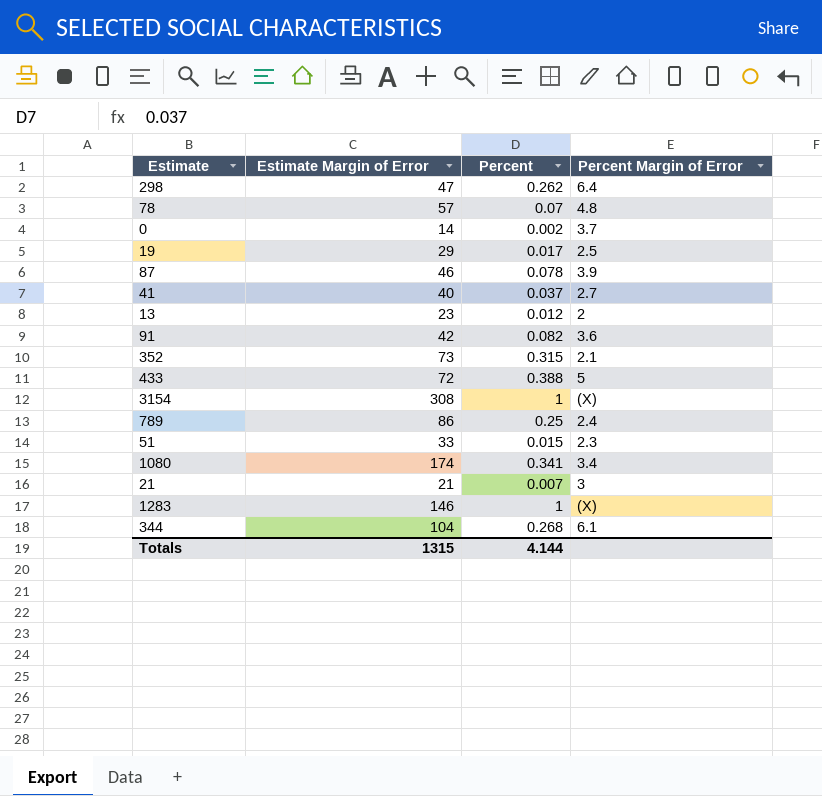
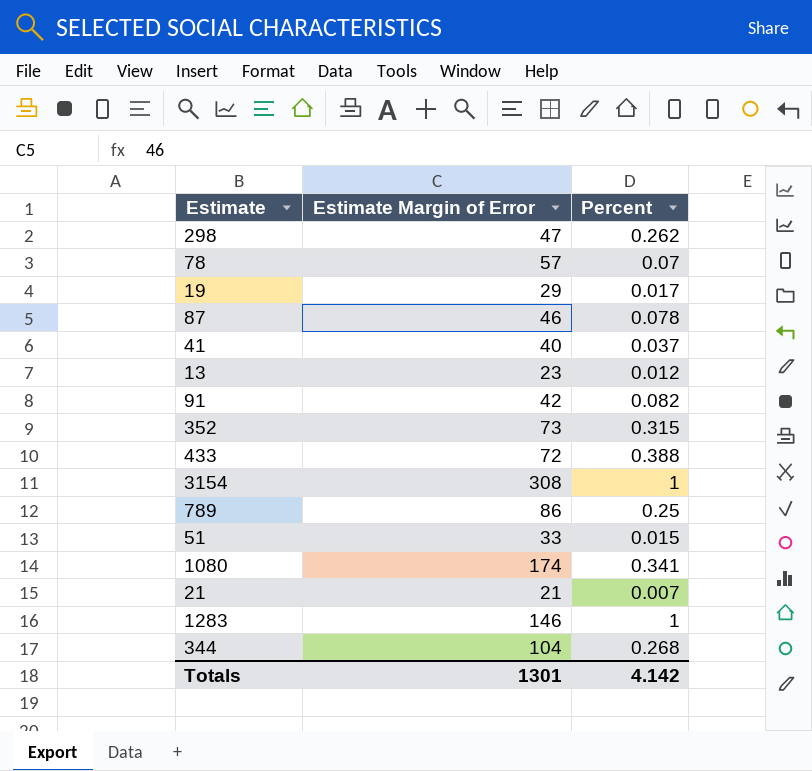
column Percent Margin of Error | position: 4 -> none
row 0: 14 | 0.002 | 3.7 -> none
Totals | Estimate Margin of Error: 1315 -> 1301
Totals | Percent: 4.144 -> 4.142

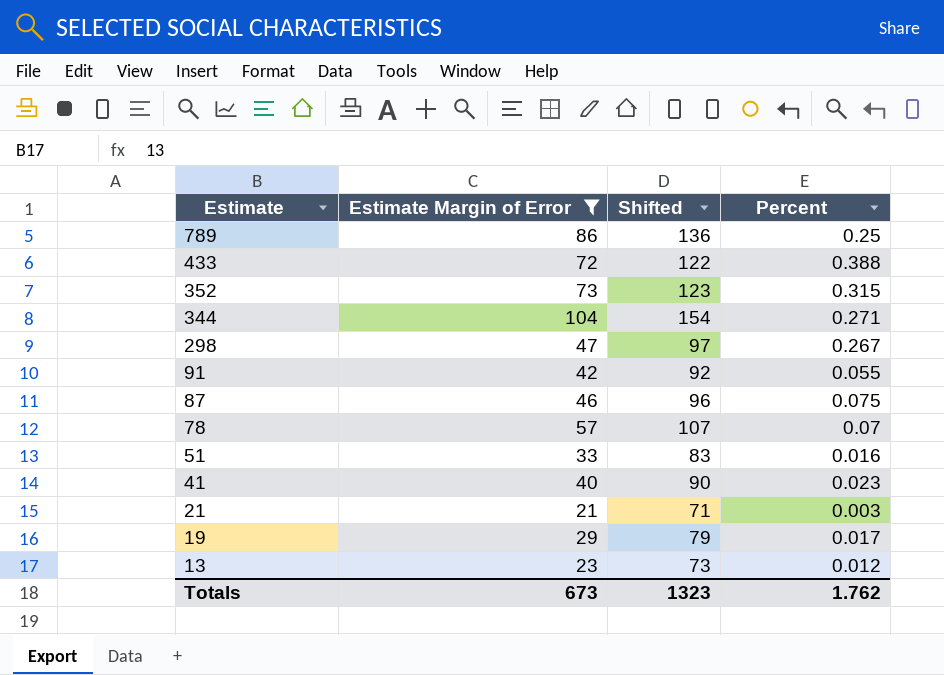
filter: none -> Estimate Margin of Error <= 104
row order: none -> Estimate descending
column Shifted | formula: none -> [Estimate Margin of Error] + 50
344 | Percent: 0.268 -> 0.271
298 | Percent: 0.262 -> 0.267
91 | Percent: 0.082 -> 0.055
87 | Percent: 0.078 -> 0.075
51 | Percent: 0.015 -> 0.016
41 | Percent: 0.037 -> 0.023
21 | Percent: 0.007 -> 0.003
Totals | Estimate Margin of Error: 1301 -> 673
Totals | Percent: 4.142 -> 1.762

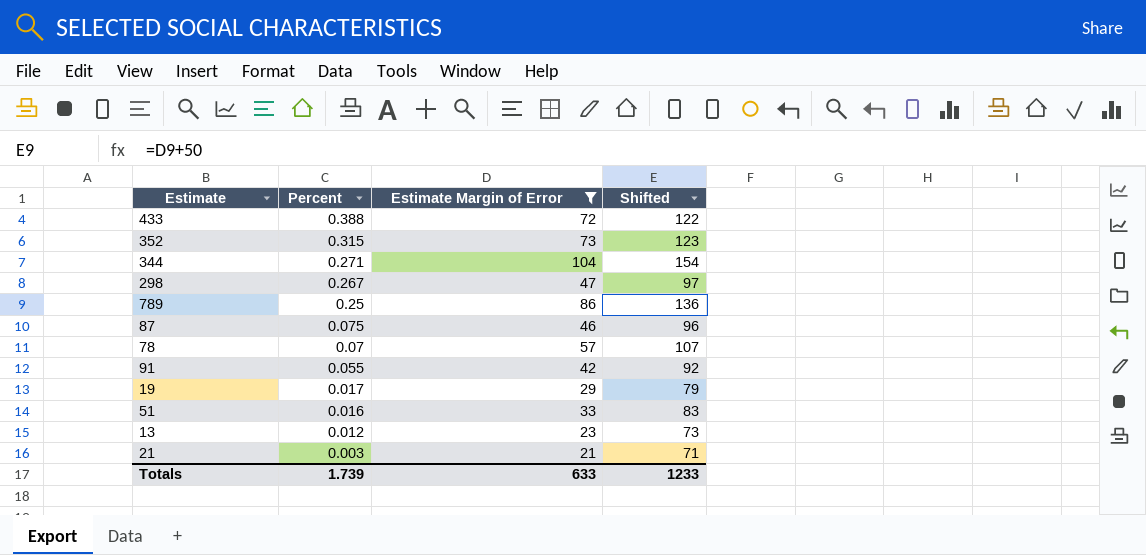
row order: Estimate descending -> Percent descending
column Percent | position: 4 -> 2
row 41: 40 | 90 | 0.023 -> none
Totals | Percent: 1.762 -> 1.739
Totals | Estimate Margin of Error: 673 -> 633
Totals | Shifted: 1323 -> 1233

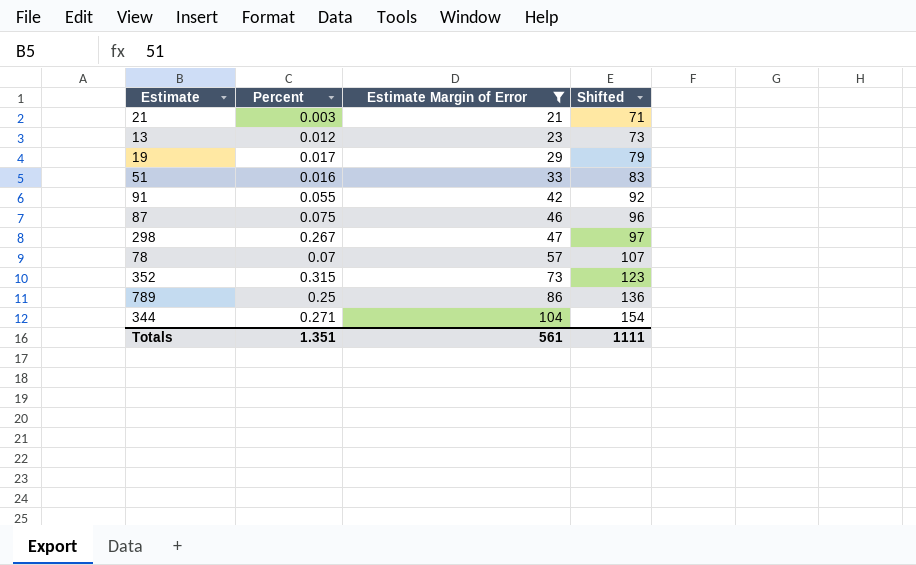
row order: Percent descending -> Estimate Margin of Error ascending
row 433: 0.388 | 72 | 122 -> none
Totals | Percent: 1.739 -> 1.351
Totals | Estimate Margin of Error: 633 -> 561
Totals | Shifted: 1233 -> 1111

